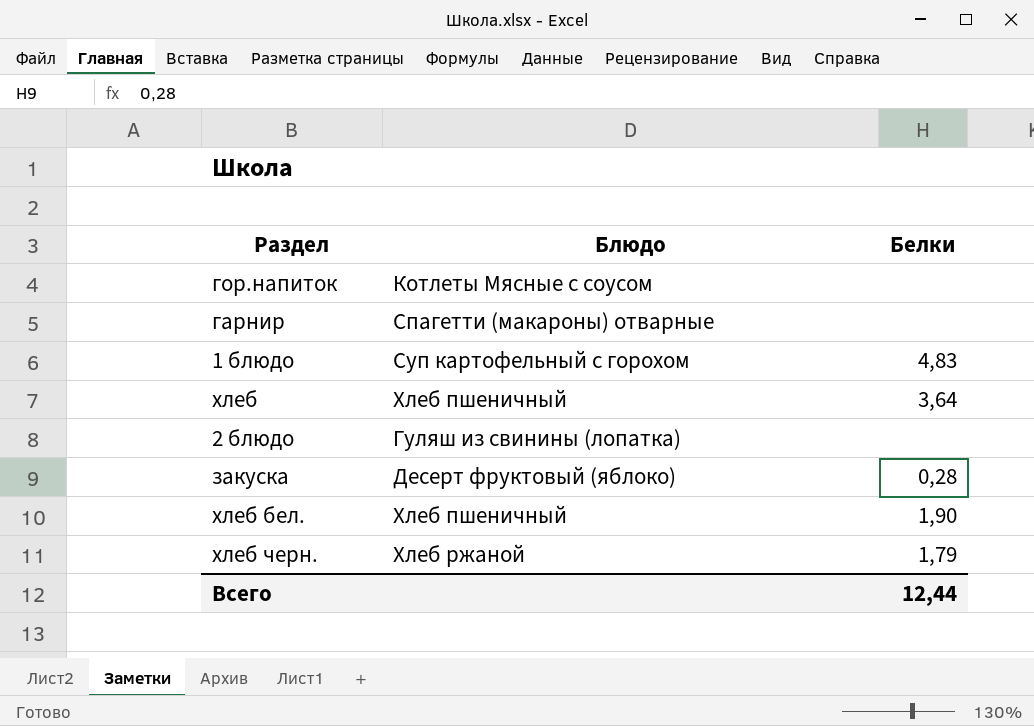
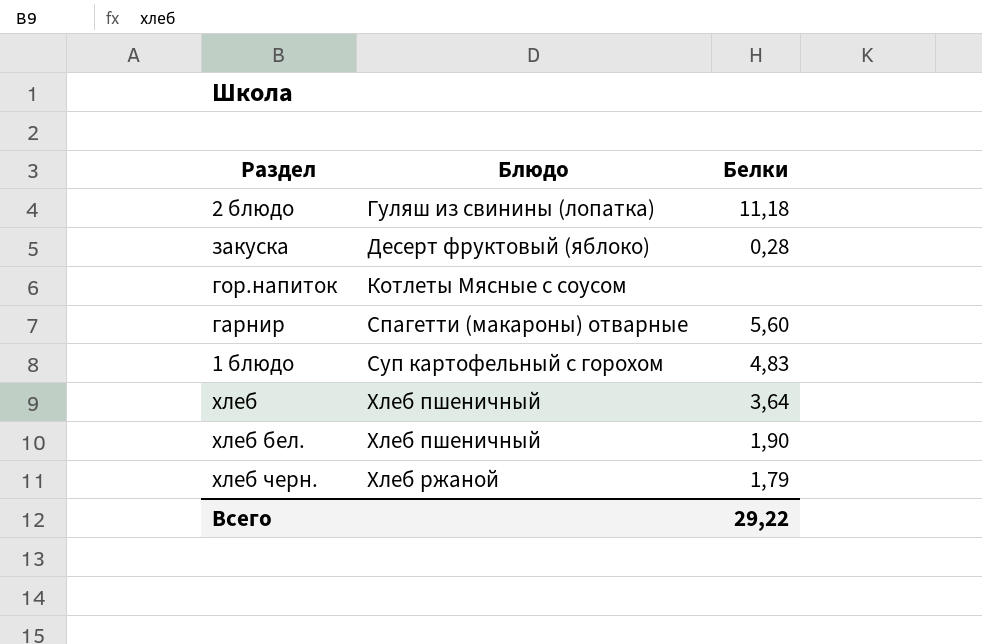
row order: none -> Блюдо ascending
2 блюдо | Белки: none -> 11,18
гарнир | Белки: none -> 5,60
Всего | Белки: 12,44 -> 29,22

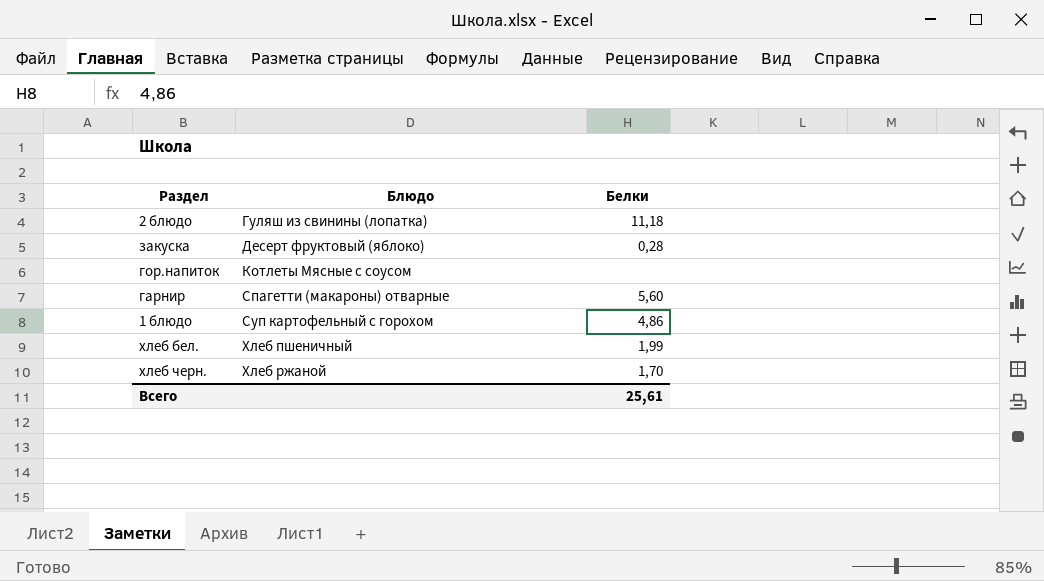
row хлеб: Хлеб пшеничный | 3,64 -> none
1 блюдо | Белки: 4,83 -> 4,86
хлеб бел. | Белки: 1,90 -> 1,99
хлеб черн. | Белки: 1,79 -> 1,70
Всего | Белки: 29,22 -> 25,61

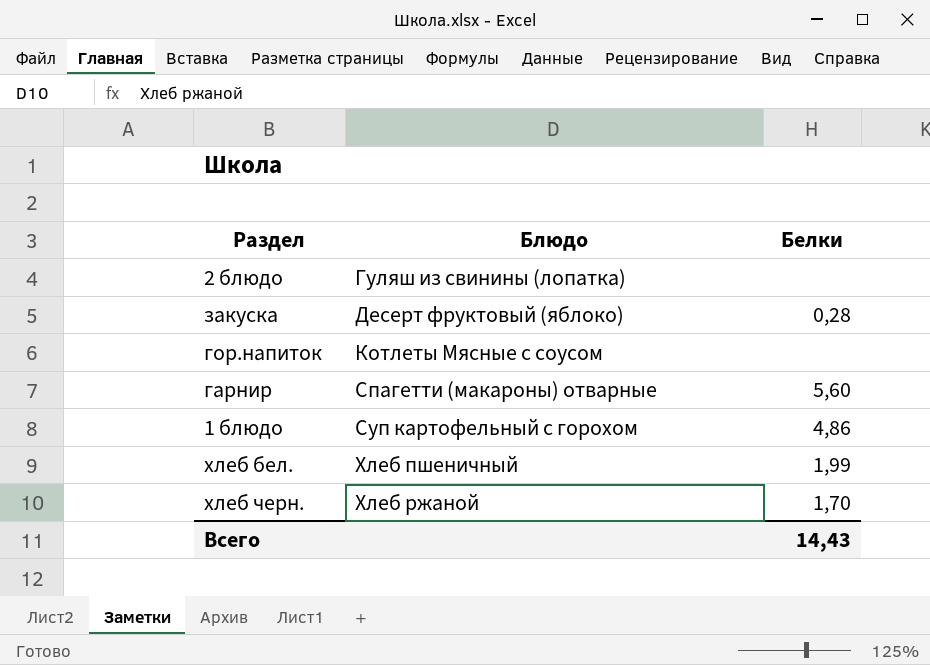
2 блюдо | Белки: 11,18 -> none
Всего | Белки: 25,61 -> 14,43

